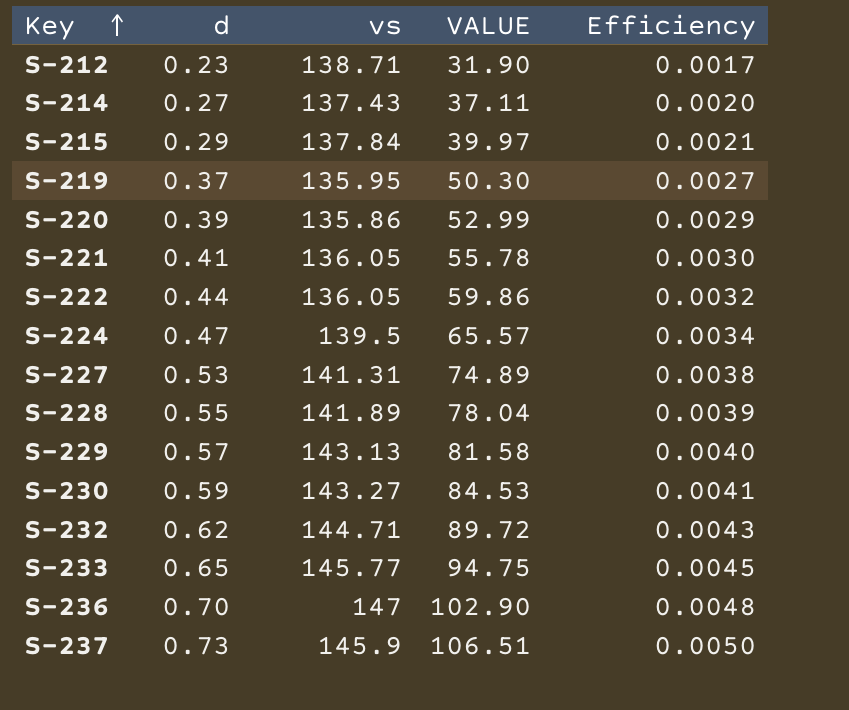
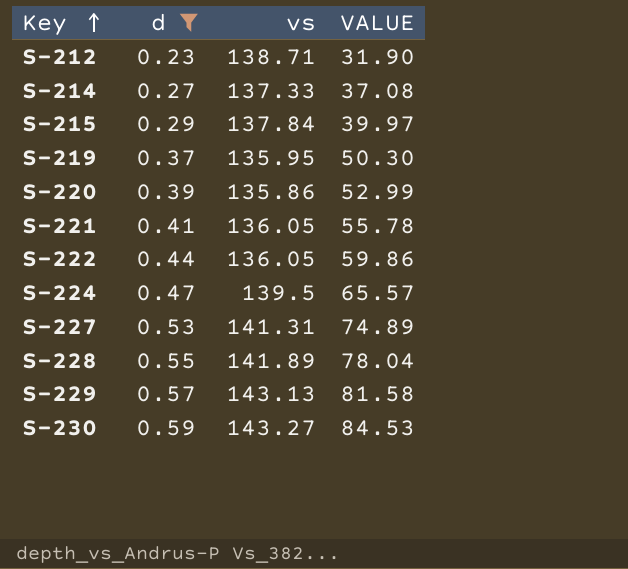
filter: none -> d <= 0.59
column Efficiency | formula: [d] / [vs] -> none
S-214 | vs: 137.43 -> 137.33
S-214 | VALUE: 37.11 -> 37.08

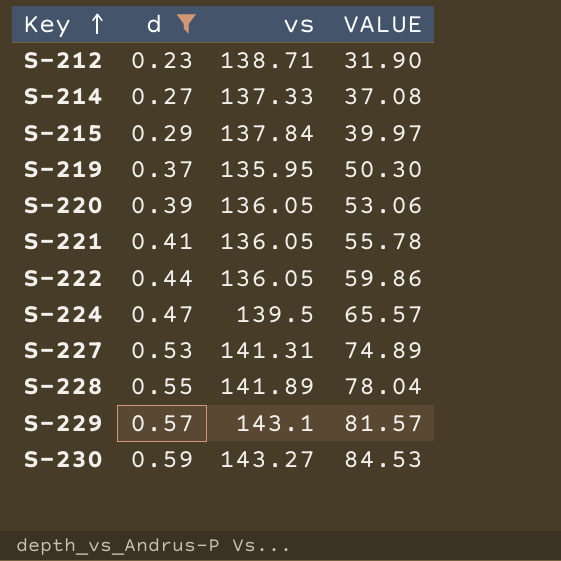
S-220 | vs: 135.86 -> 136.05
S-220 | VALUE: 52.99 -> 53.06
S-229 | vs: 143.13 -> 143.1
S-229 | VALUE: 81.58 -> 81.57

